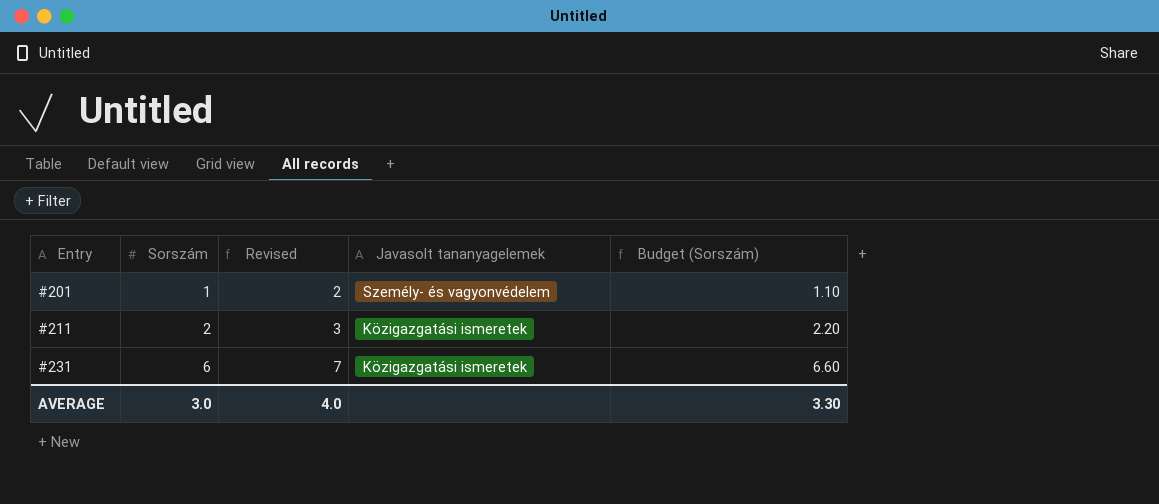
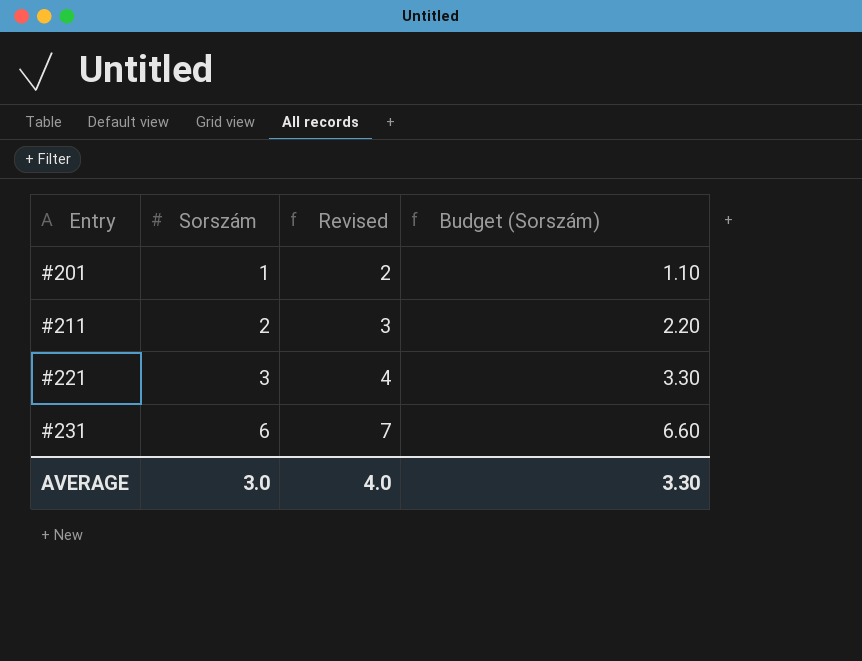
column Javasolt tananyagelemek | position: 4 -> none
row #221: none -> 3 | 4 | 3.30

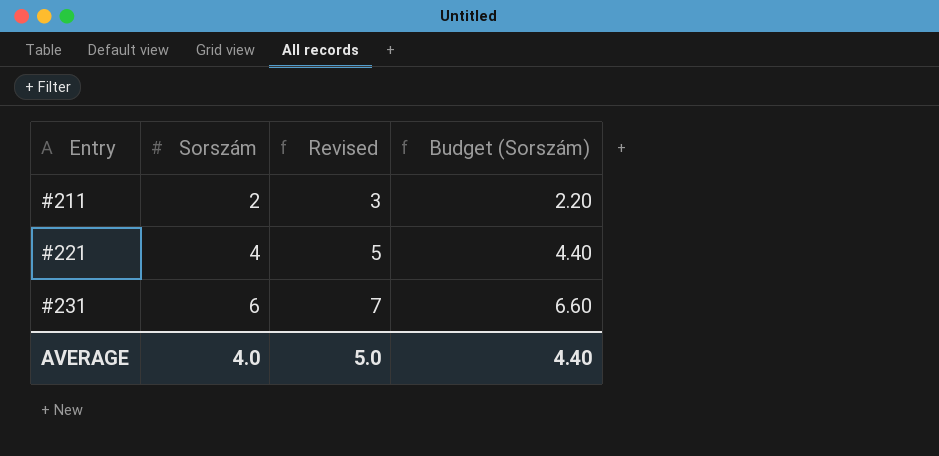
row #201: 1 | 2 | 1.10 -> none
#221 | Sorszám: 3 -> 4
#221 | Revised: 4 -> 5
#221 | Budget (Sorszám): 3.30 -> 4.40
AVERAGE | Sorszám: 3.0 -> 4.0
AVERAGE | Revised: 4.0 -> 5.0
AVERAGE | Budget (Sorszám): 3.30 -> 4.40

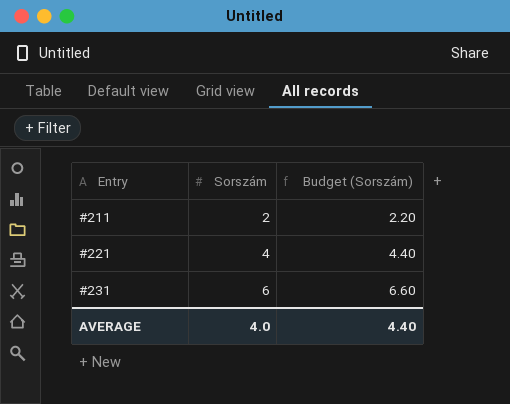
column Revised | formula: [Sorszám] + 1 -> none

